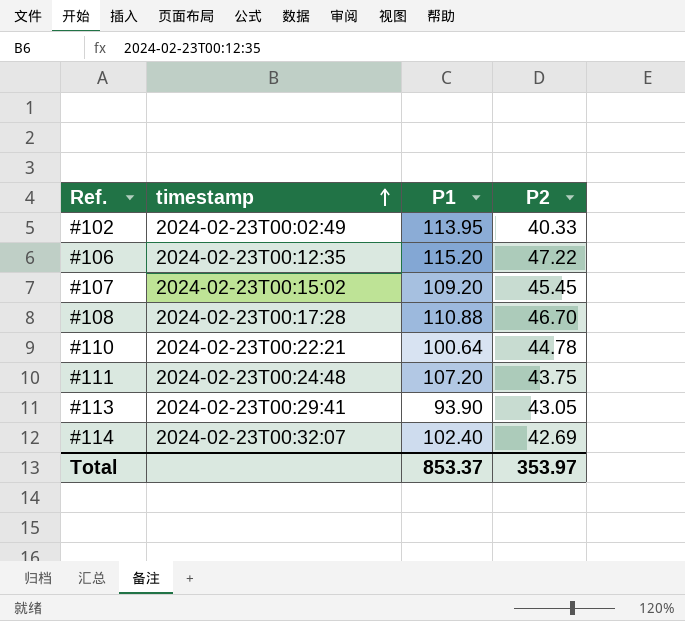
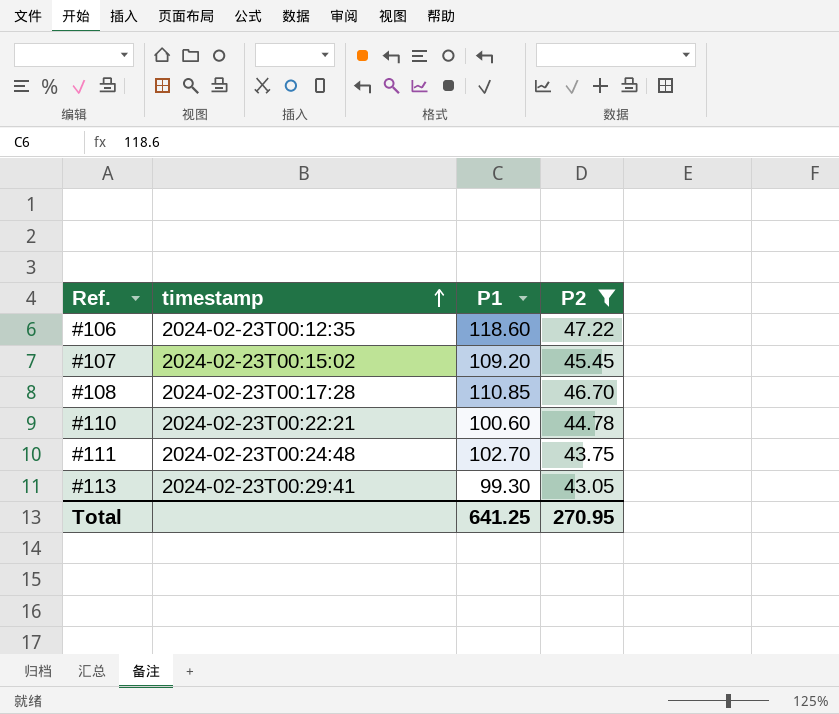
filter: none -> P2 >= 43.05
#106 | P1: 115.20 -> 118.60
#108 | P1: 110.88 -> 110.85
#110 | P1: 100.64 -> 100.60
#111 | P1: 107.20 -> 102.70
#113 | P1: 93.90 -> 99.30
Total | P1: 853.37 -> 641.25
Total | P2: 353.97 -> 270.95

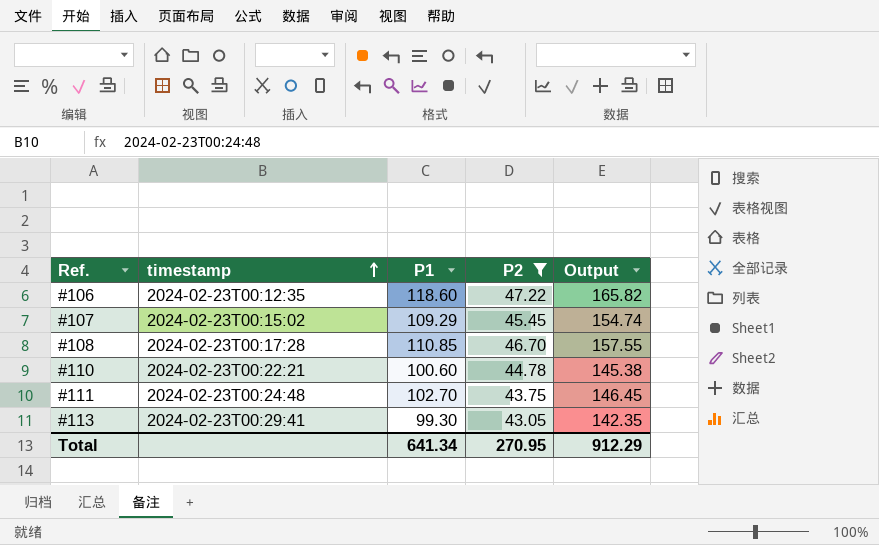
column Output | formula: none -> [P1] + [P2]
#107 | P1: 109.20 -> 109.29
Total | P1: 641.25 -> 641.34

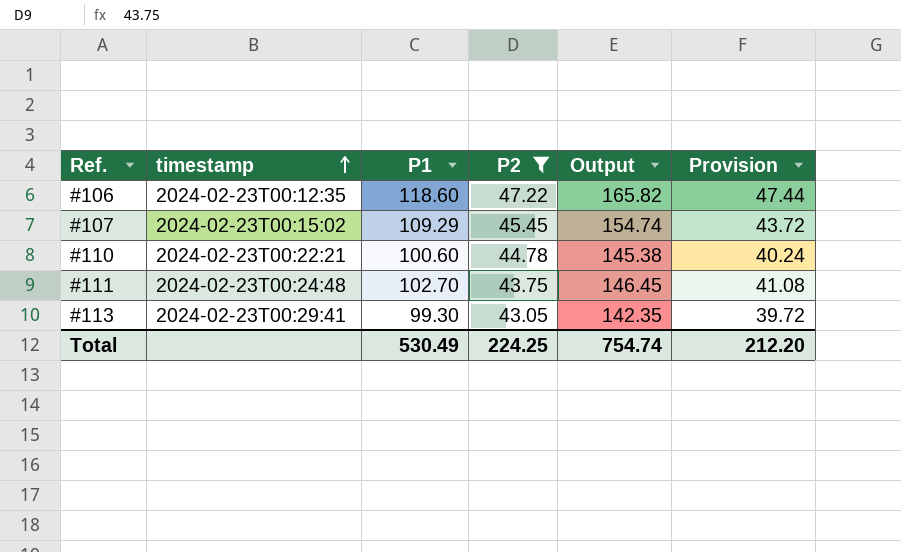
column Provision | formula: none -> [P1] * 0.4
row #108: 2024-02-23T00:17:28 | 110.85 | 46.70 | 157.55 -> none
Total | P1: 641.34 -> 530.49
Total | P2: 270.95 -> 224.25
Total | Output: 912.29 -> 754.74

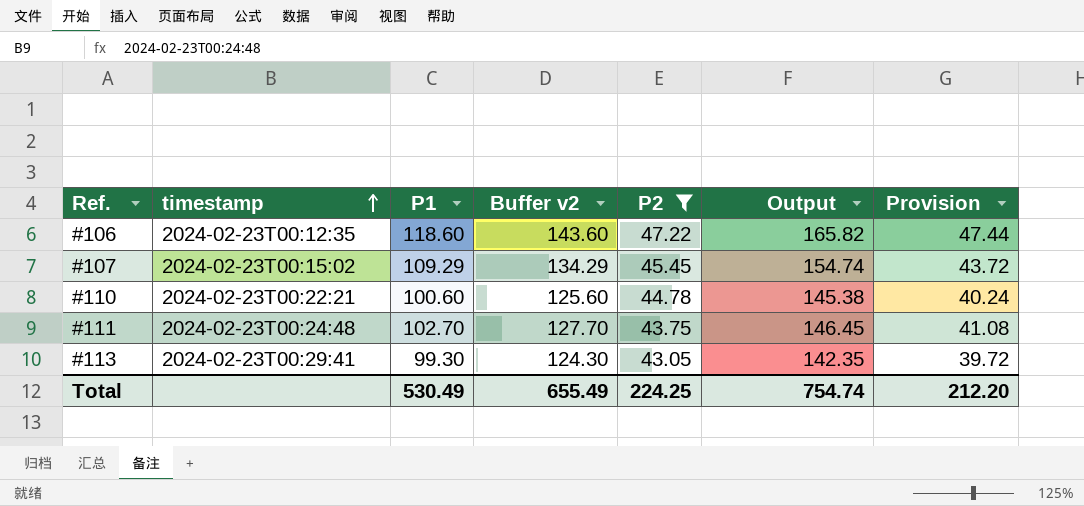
column Buffer v2 | formula: none -> [P1] + 25

